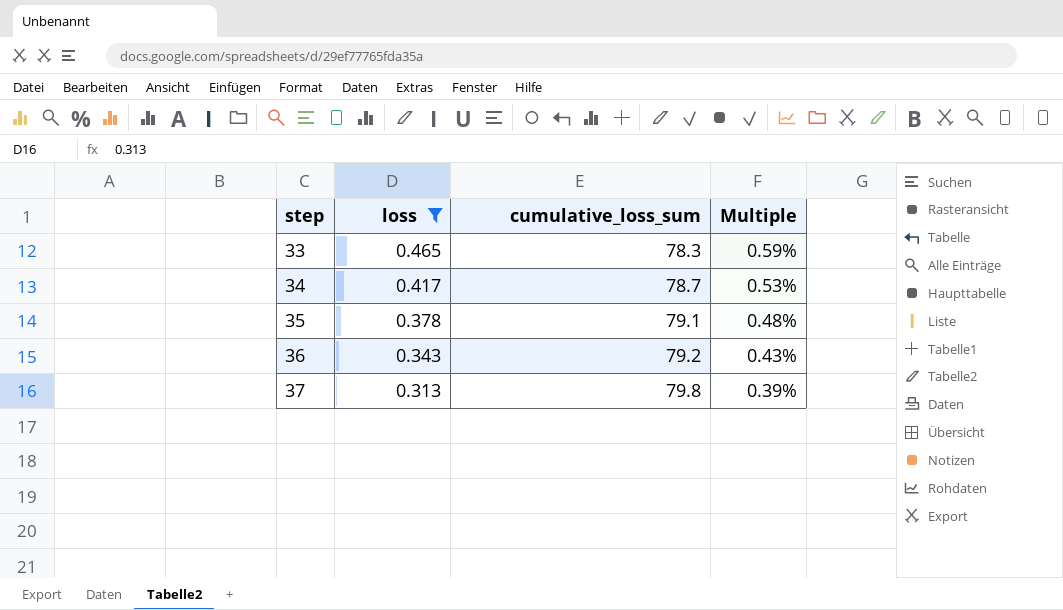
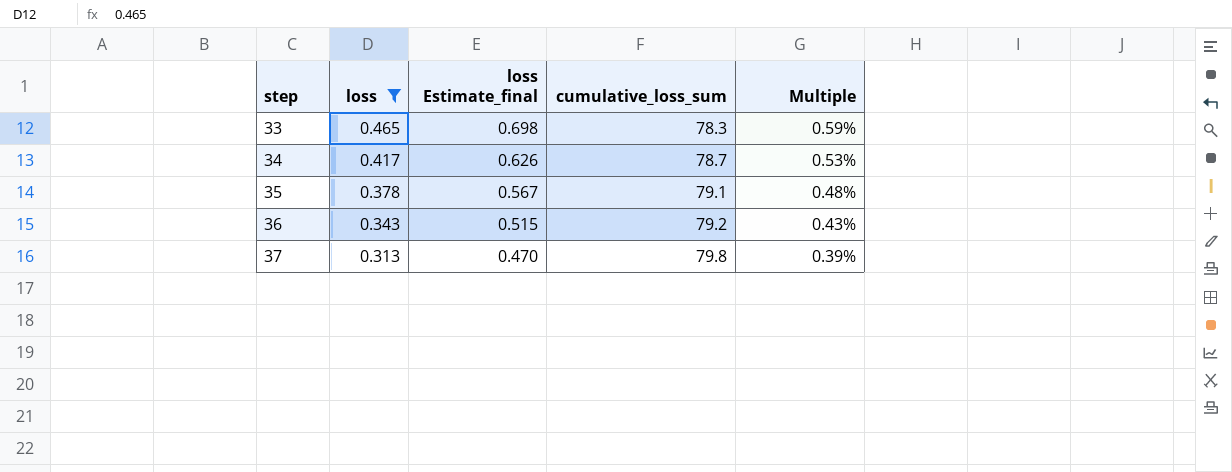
column loss Estimate_final | formula: none -> [loss] * 1.5

